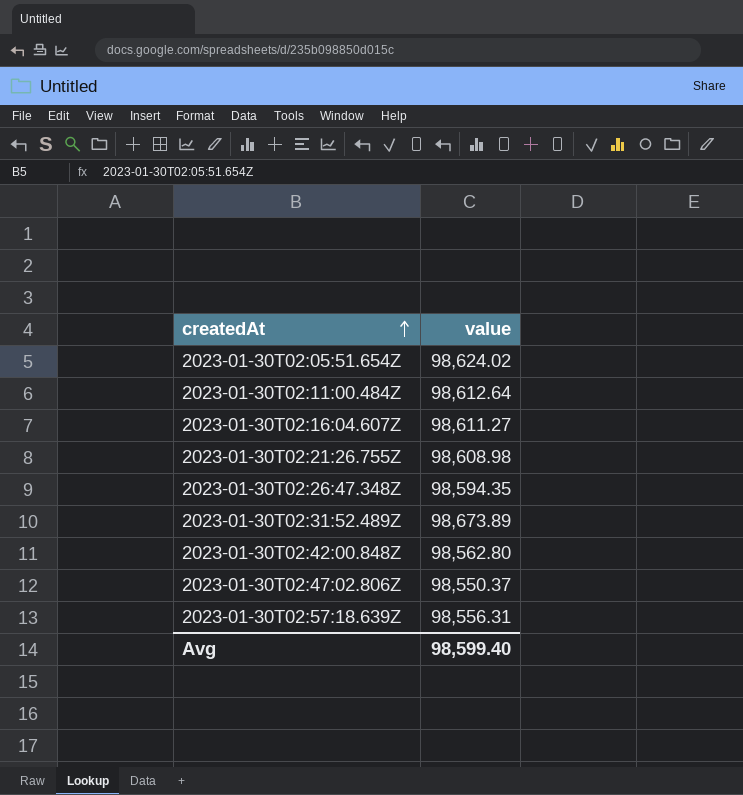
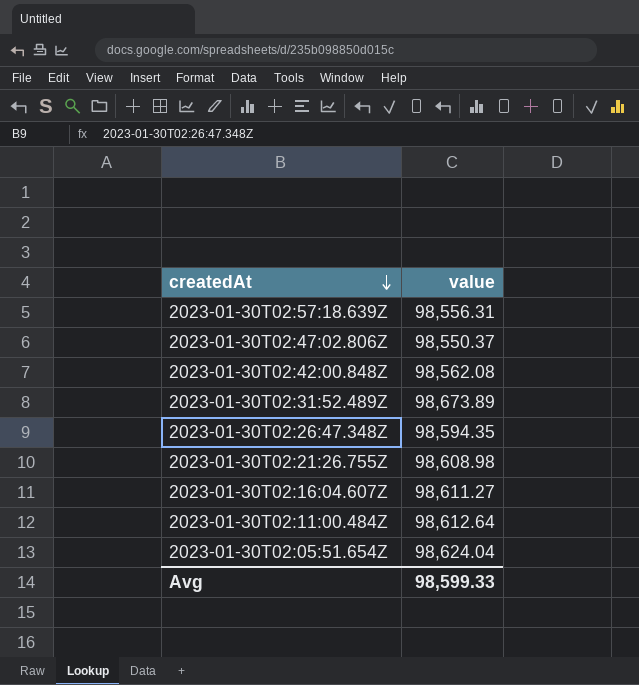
row order: createdAt ascending -> createdAt descending
2023-01-30T02:42:00.848Z | value: 98,562.80 -> 98,562.08
2023-01-30T02:05:51.654Z | value: 98,624.02 -> 98,624.04
Avg | value: 98,599.40 -> 98,599.33

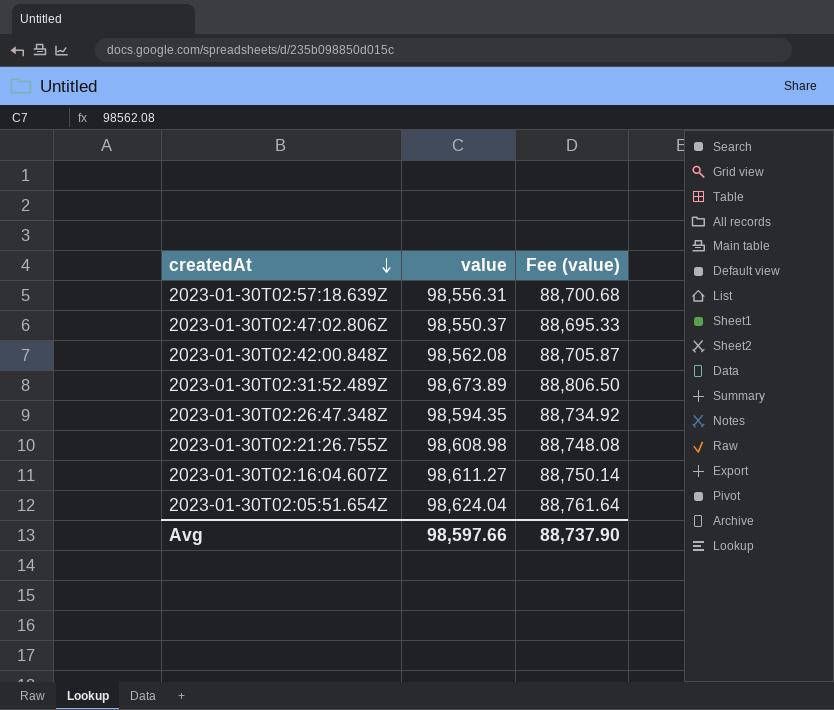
column Fee (value) | formula: none -> [value] * 0.9
row 2023-01-30T02:11:00.484Z: 98,612.64 -> none
Avg | value: 98,599.33 -> 98,597.66

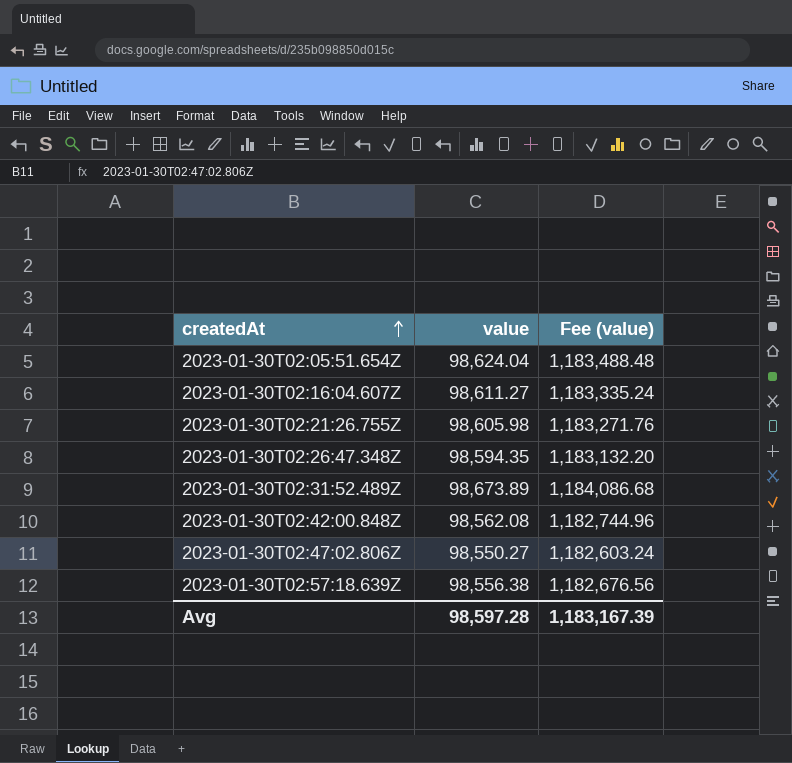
row order: createdAt descending -> createdAt ascending
column Fee (value) | formula: [value] * 0.9 -> [value] * 12
2023-01-30T02:21:26.755Z | value: 98,608.98 -> 98,605.98
2023-01-30T02:47:02.806Z | value: 98,550.37 -> 98,550.27
2023-01-30T02:57:18.639Z | value: 98,556.31 -> 98,556.38
Avg | value: 98,597.66 -> 98,597.28
Avg | Fee (value): 88,737.90 -> 1,183,167.39

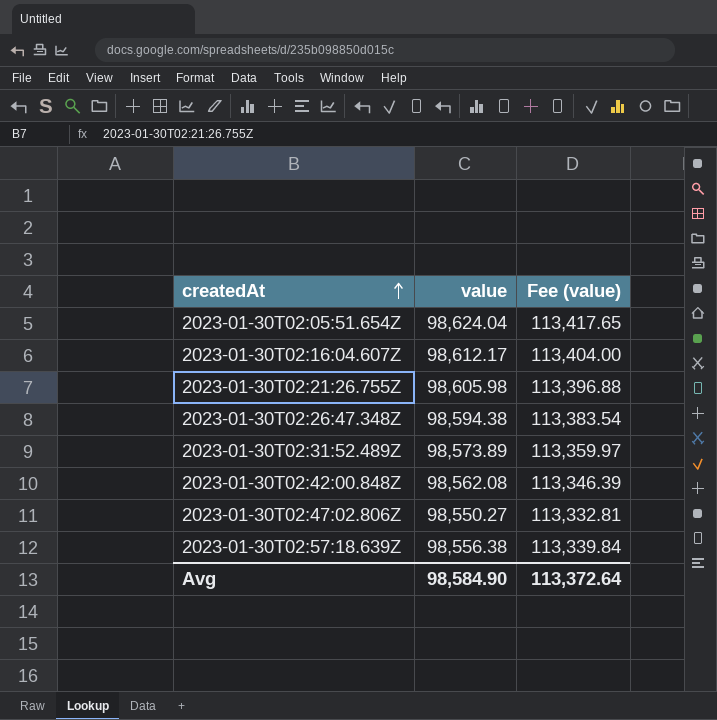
column Fee (value) | formula: [value] * 12 -> [value] * 1.15
2023-01-30T02:16:04.607Z | value: 98,611.27 -> 98,612.17
2023-01-30T02:26:47.348Z | value: 98,594.35 -> 98,594.38
2023-01-30T02:31:52.489Z | value: 98,673.89 -> 98,573.89
Avg | value: 98,597.28 -> 98,584.90
Avg | Fee (value): 1,183,167.39 -> 113,372.64

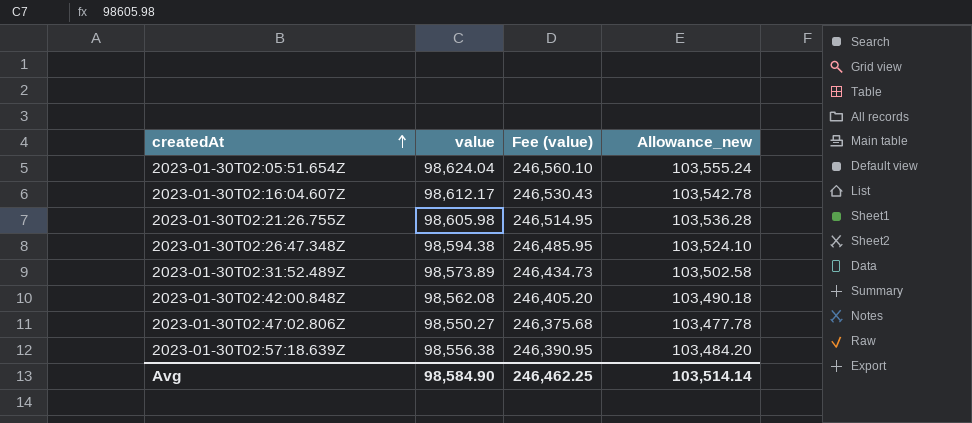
column Fee (value) | formula: [value] * 1.15 -> [value] * 2.5
column Allowance_new | formula: none -> [value] * 1.05
Avg | Fee (value): 113,372.64 -> 246,462.25

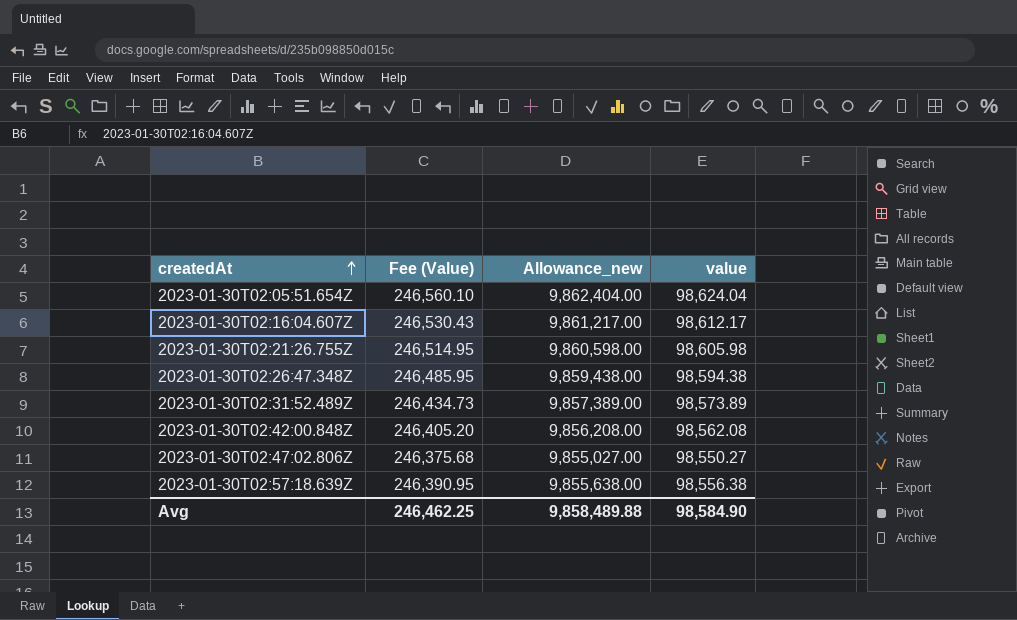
column name: Fee (value) -> Fee (Value)
column Allowance_new | formula: [value] * 1.05 -> [value] * 100
column value | position: 2 -> 4
Avg | Allowance_new: 103,514.14 -> 9,858,489.88

